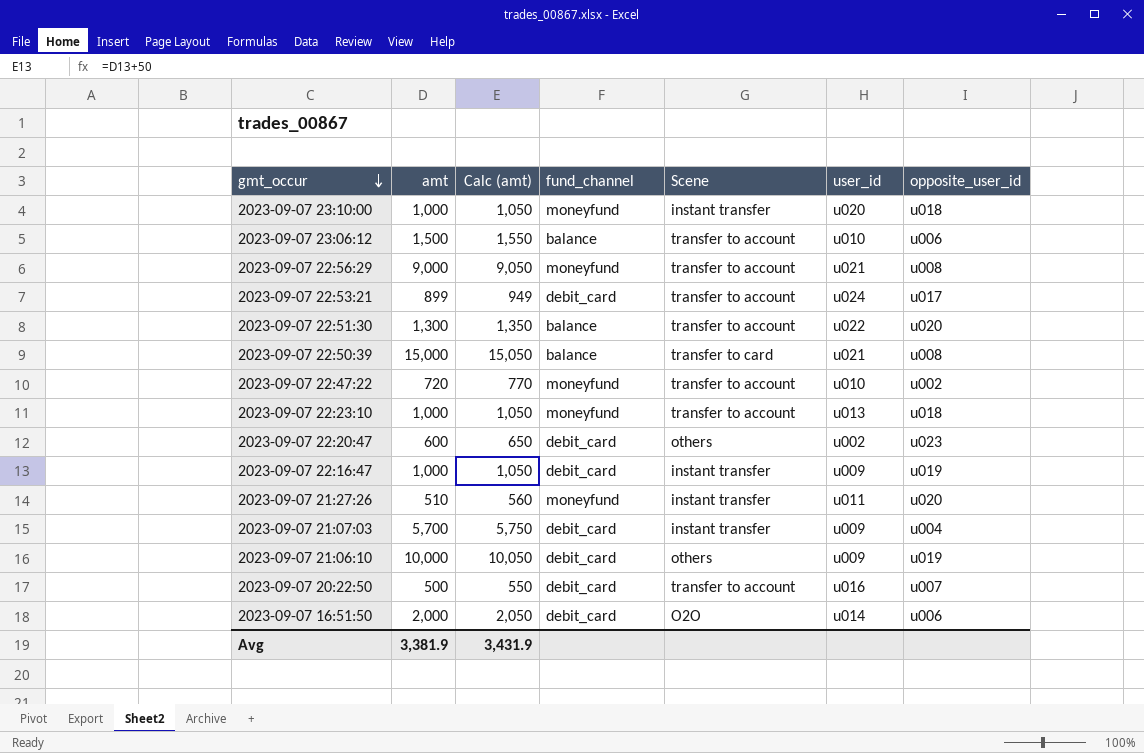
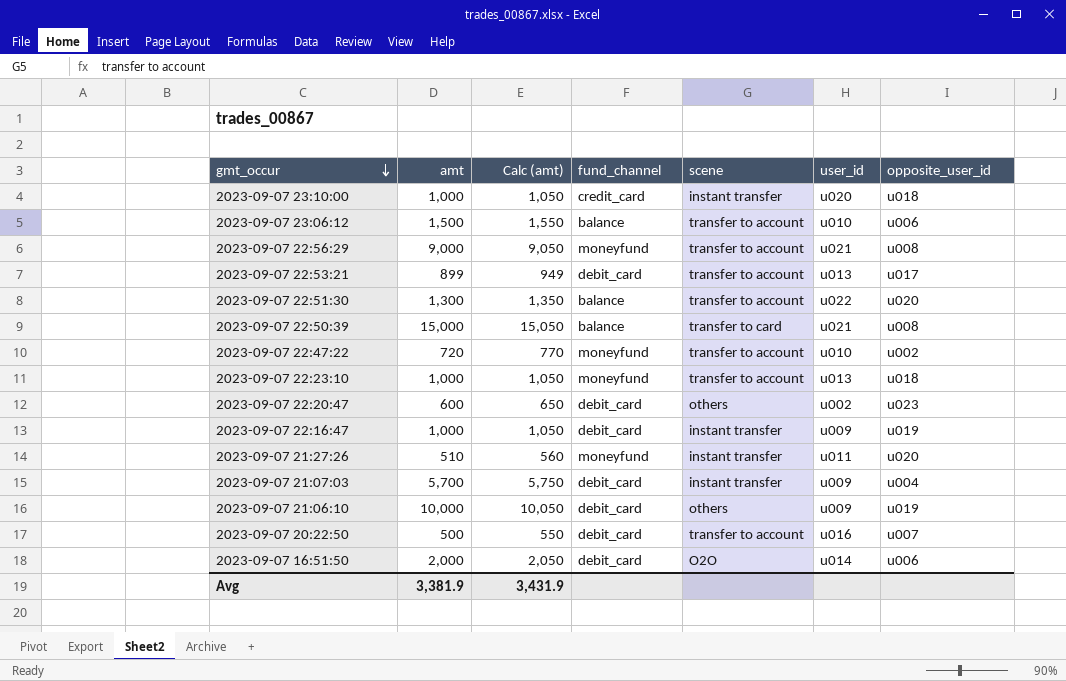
column name: Scene -> scene
2023-09-07 23:10:00 | fund_channel: moneyfund -> credit_card
2023-09-07 22:53:21 | user_id: u024 -> u013

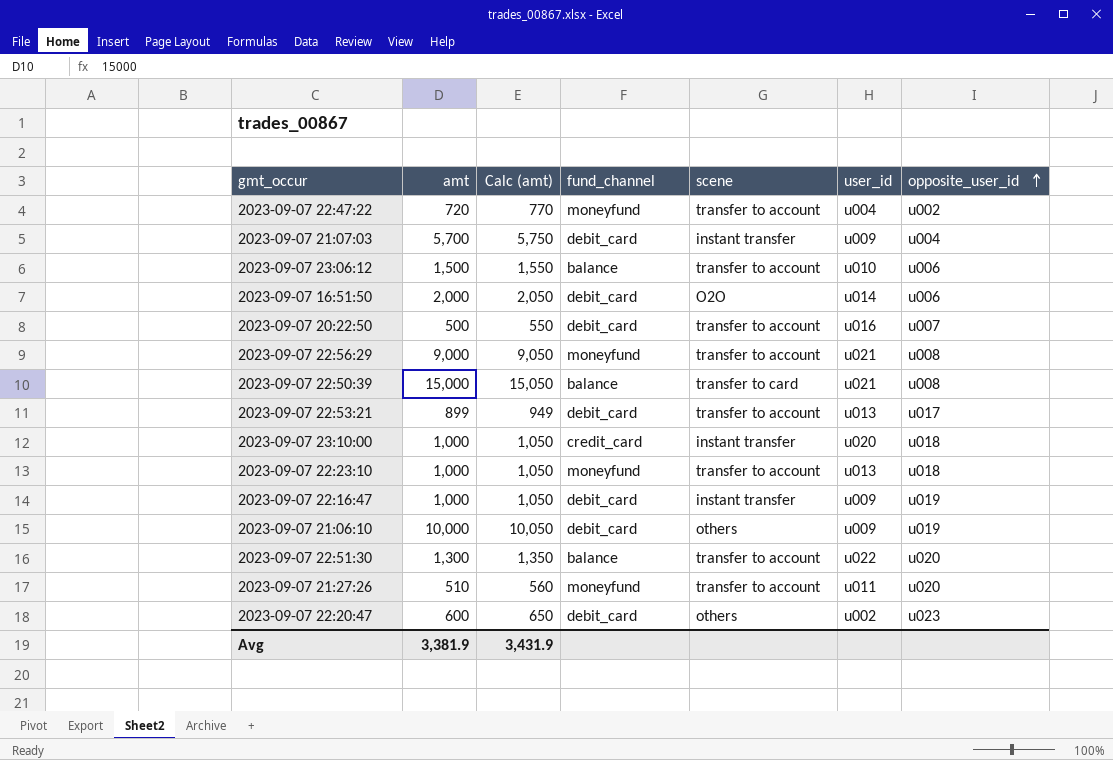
row order: gmt_occur descending -> opposite_user_id ascending
2023-09-07 22:47:22 | user_id: u010 -> u004
2023-09-07 21:27:26 | scene: instant transfer -> transfer to account

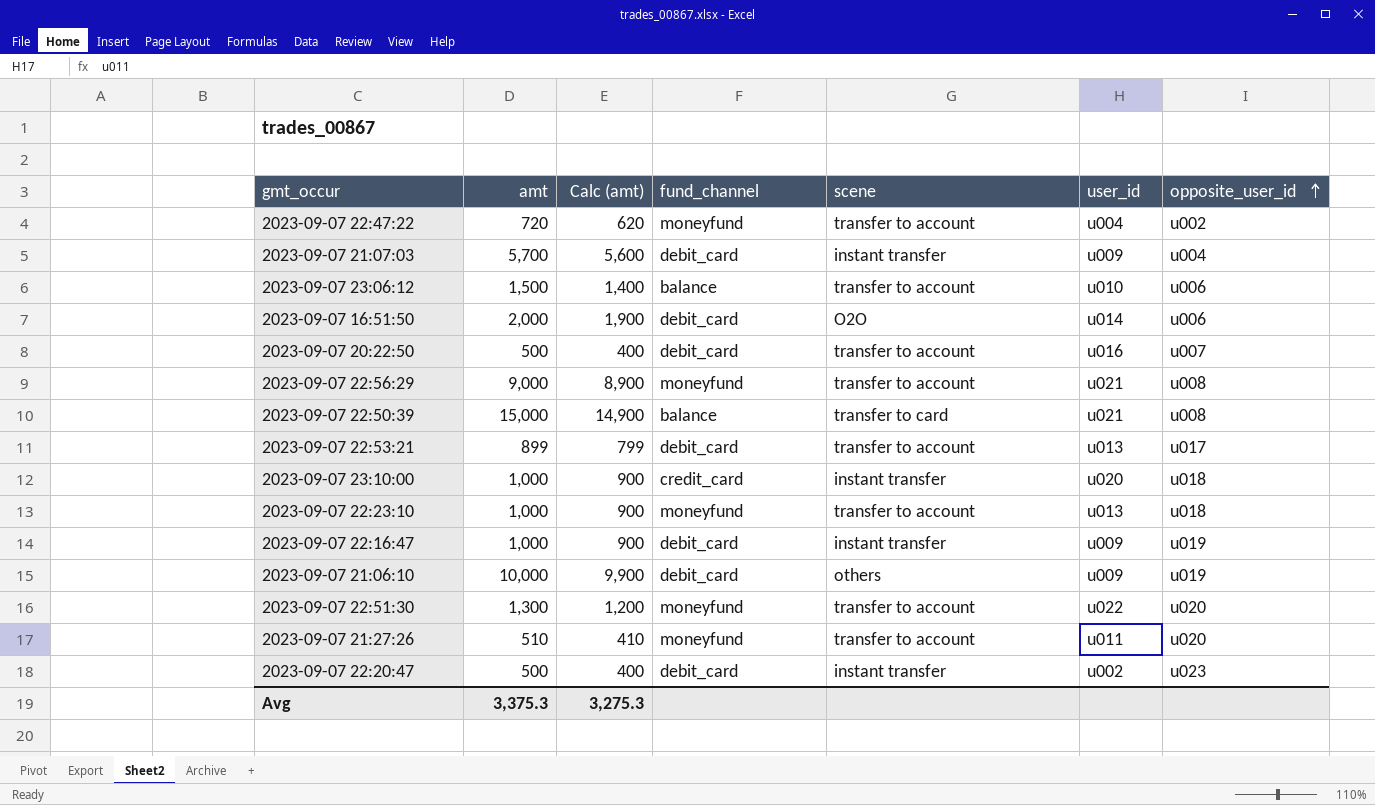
column Calc (amt) | formula: [amt] + 50 -> [amt] - 100
2023-09-07 22:51:30 | fund_channel: balance -> moneyfund
2023-09-07 22:20:47 | amt: 600 -> 500
2023-09-07 22:20:47 | scene: others -> instant transfer
Avg | amt: 3,381.9 -> 3,375.3
Avg | Calc (amt): 3,431.9 -> 3,275.3

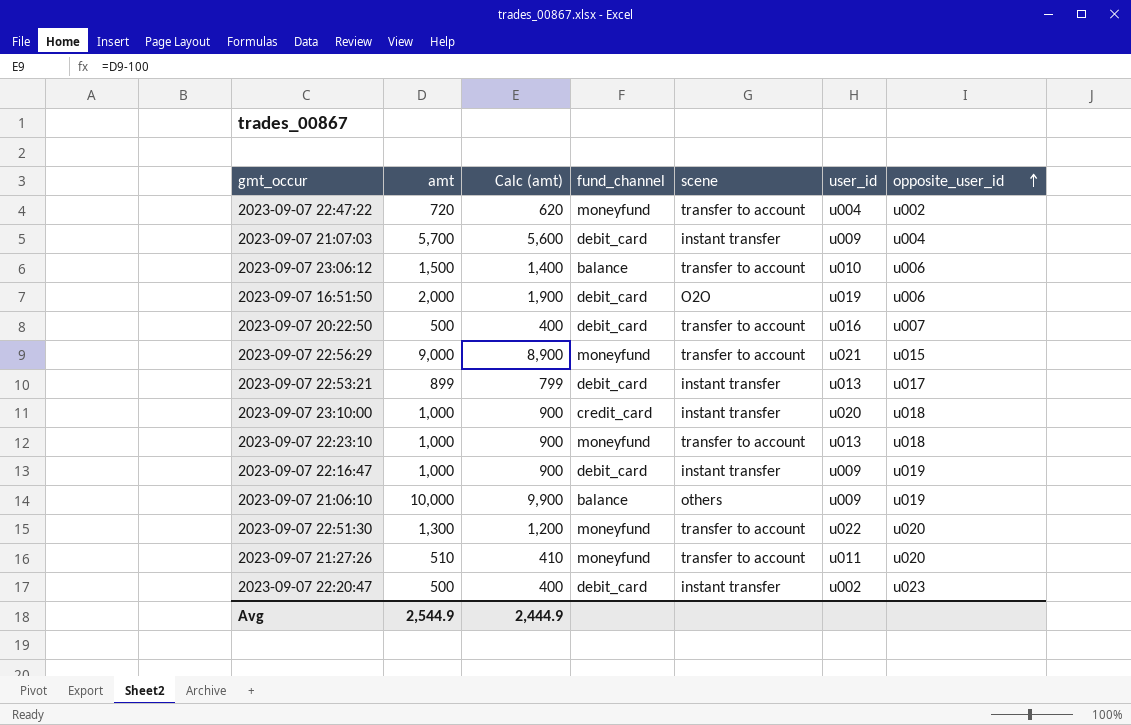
row 2023-09-07 22:50:39: 15,000 | 14,900 | balance | transfer to card | u021 | u008 -> none
2023-09-07 16:51:50 | user_id: u014 -> u019
2023-09-07 22:56:29 | opposite_user_id: u008 -> u015
2023-09-07 22:53:21 | scene: transfer to account -> instant transfer
2023-09-07 21:06:10 | fund_channel: debit_card -> balance
Avg | amt: 3,375.3 -> 2,544.9
Avg | Calc (amt): 3,275.3 -> 2,444.9

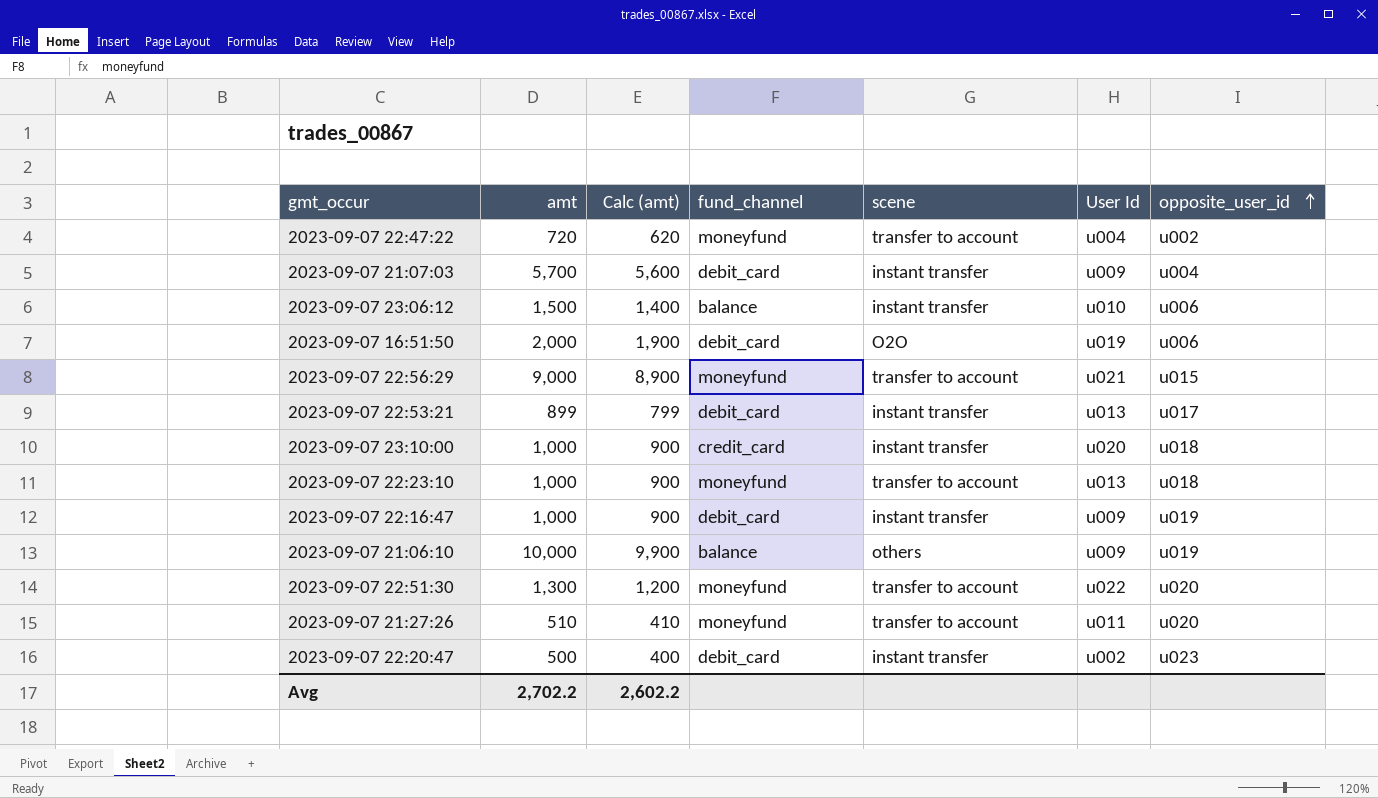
column name: user_id -> User Id
row 2023-09-07 20:22:50: 500 | 400 | debit_card | transfer to account | u016 | u007 -> none
2023-09-07 23:06:12 | scene: transfer to account -> instant transfer
Avg | amt: 2,544.9 -> 2,702.2
Avg | Calc (amt): 2,444.9 -> 2,602.2

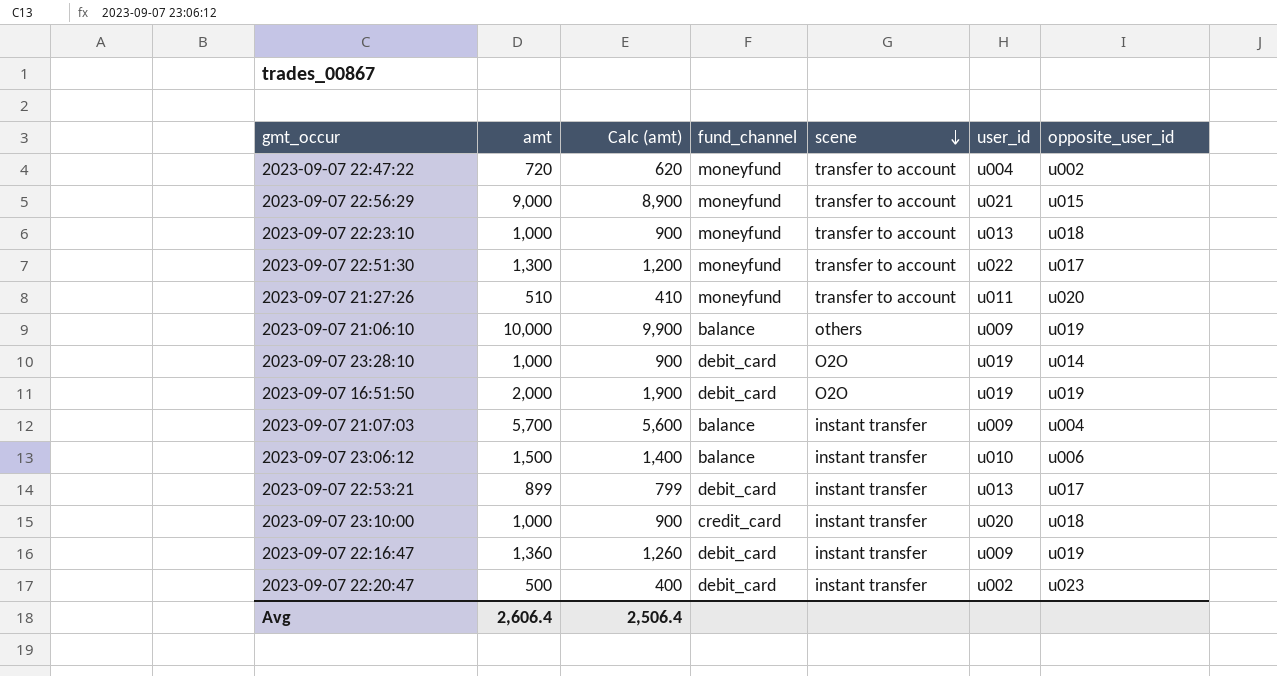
row order: opposite_user_id ascending -> scene descending
column name: User Id -> user_id
2023-09-07 22:51:30 | opposite_user_id: u020 -> u017
row 2023-09-07 23:28:10: none -> 1,000 | 900 | debit_card | O2O | u019 | u014
2023-09-07 16:51:50 | opposite_user_id: u006 -> u019
2023-09-07 21:07:03 | fund_channel: debit_card -> balance
2023-09-07 22:16:47 | amt: 1,000 -> 1,360
2023-09-07 22:16:47 | Calc (amt): 900 -> 1,260
Avg | amt: 2,702.2 -> 2,606.4
Avg | Calc (amt): 2,602.2 -> 2,506.4

